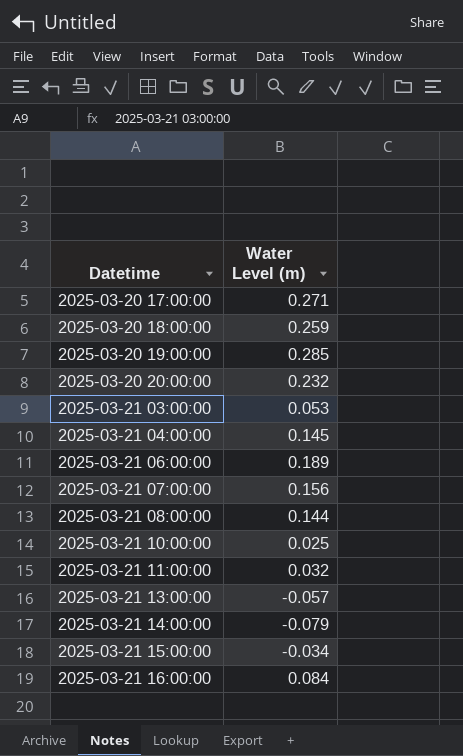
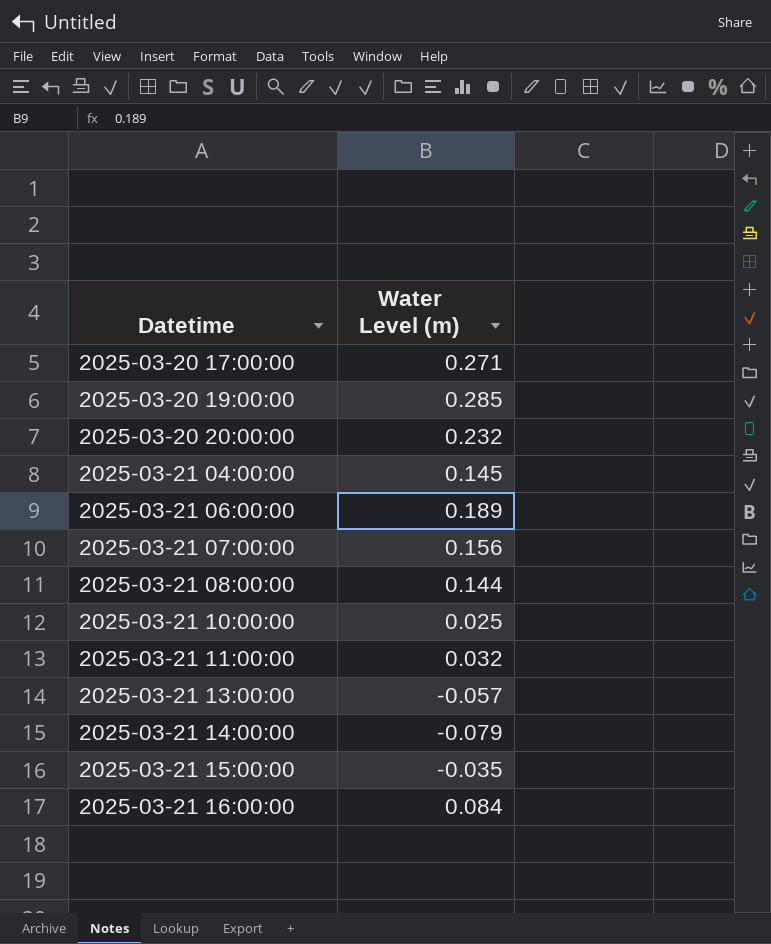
row 2025-03-20 18:00:00: 0.259 -> none
row 2025-03-21 03:00:00: 0.053 -> none
2025-03-21 15:00:00 | Water Level (m): -0.034 -> -0.035

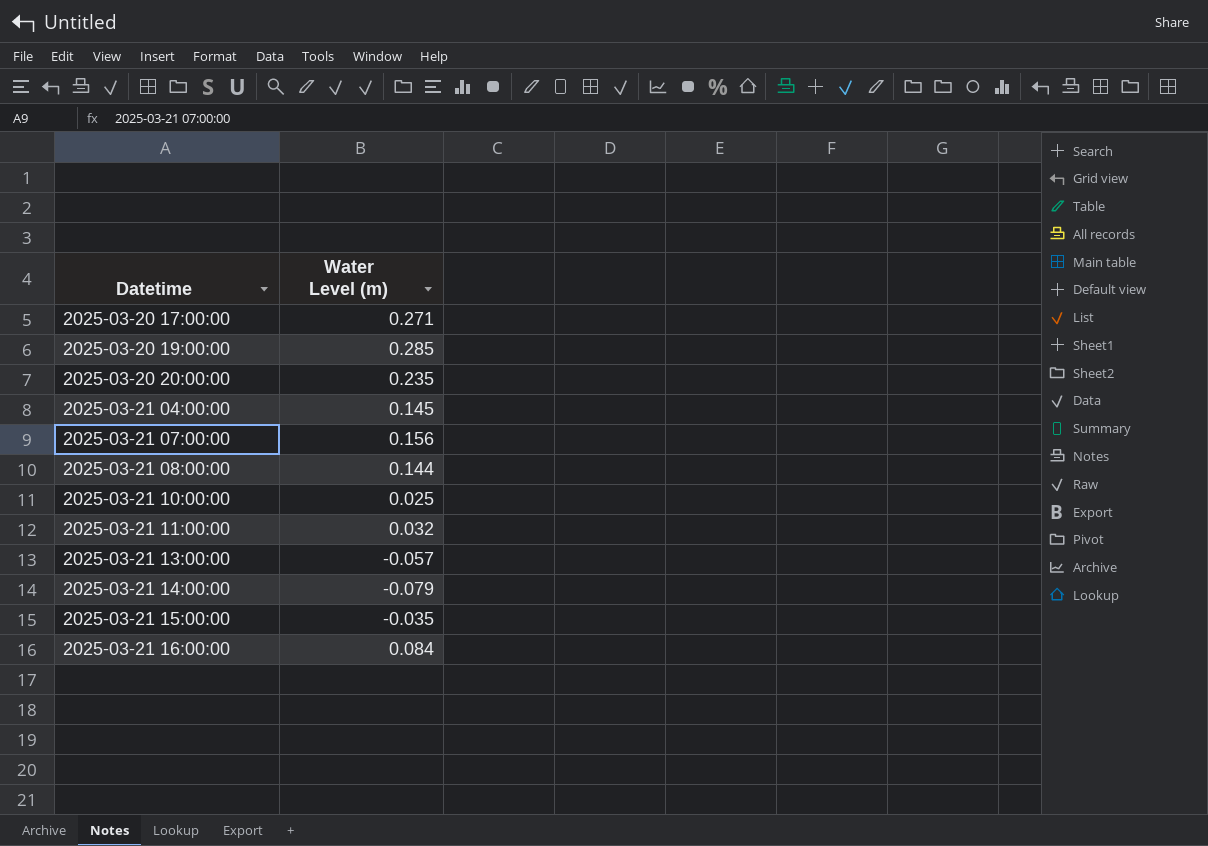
row 2025-03-21 06:00:00: 0.189 -> none
2025-03-20 20:00:00 | Water Level (m): 0.232 -> 0.235

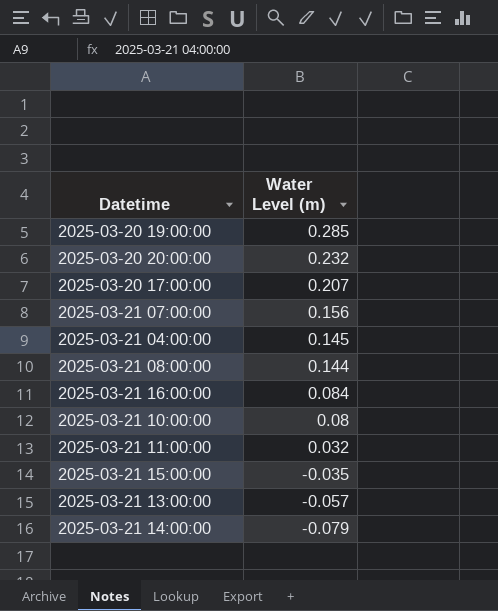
row order: Datetime ascending -> Water Level (m) descending
2025-03-20 20:00:00 | Water Level (m): 0.235 -> 0.232
2025-03-20 17:00:00 | Water Level (m): 0.271 -> 0.207
2025-03-21 10:00:00 | Water Level (m): 0.025 -> 0.08

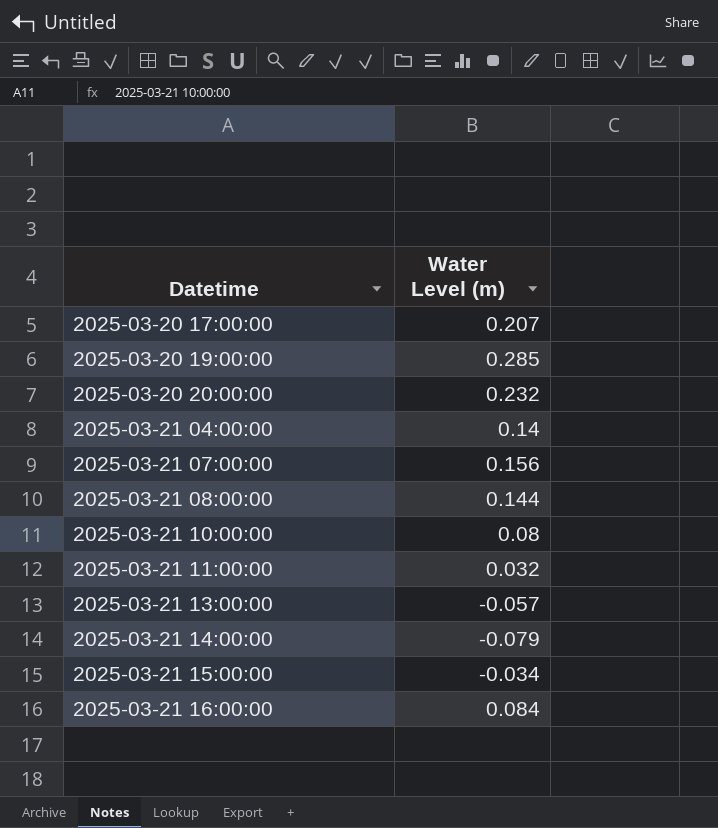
row order: Water Level (m) descending -> Datetime ascending
2025-03-21 04:00:00 | Water Level (m): 0.145 -> 0.14
2025-03-21 15:00:00 | Water Level (m): -0.035 -> -0.034

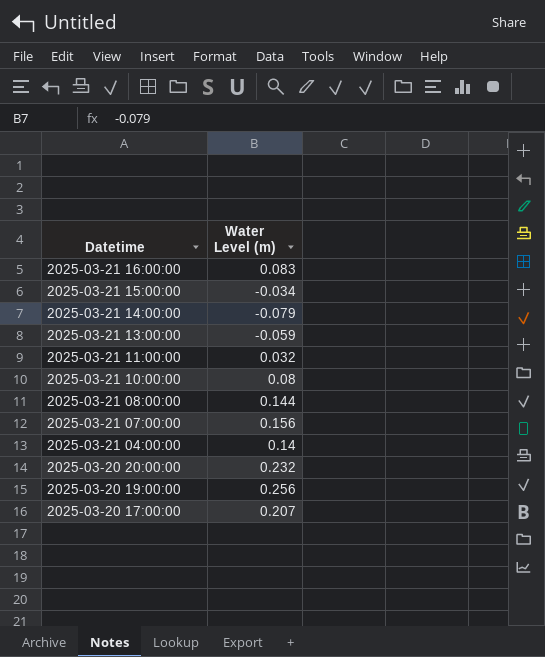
row order: Datetime ascending -> Datetime descending
2025-03-21 16:00:00 | Water Level (m): 0.084 -> 0.083
2025-03-21 13:00:00 | Water Level (m): -0.057 -> -0.059
2025-03-20 19:00:00 | Water Level (m): 0.285 -> 0.256

